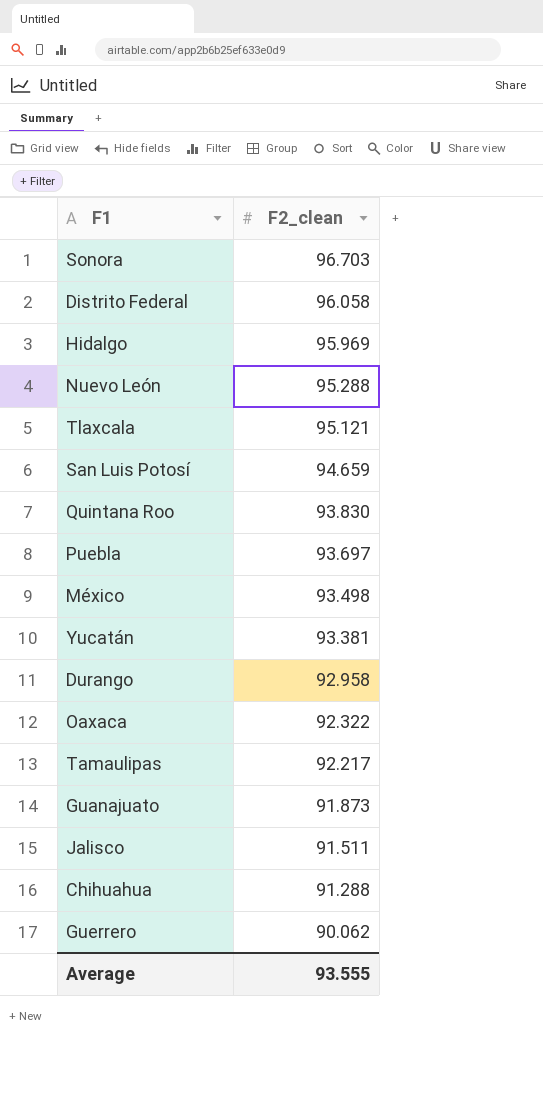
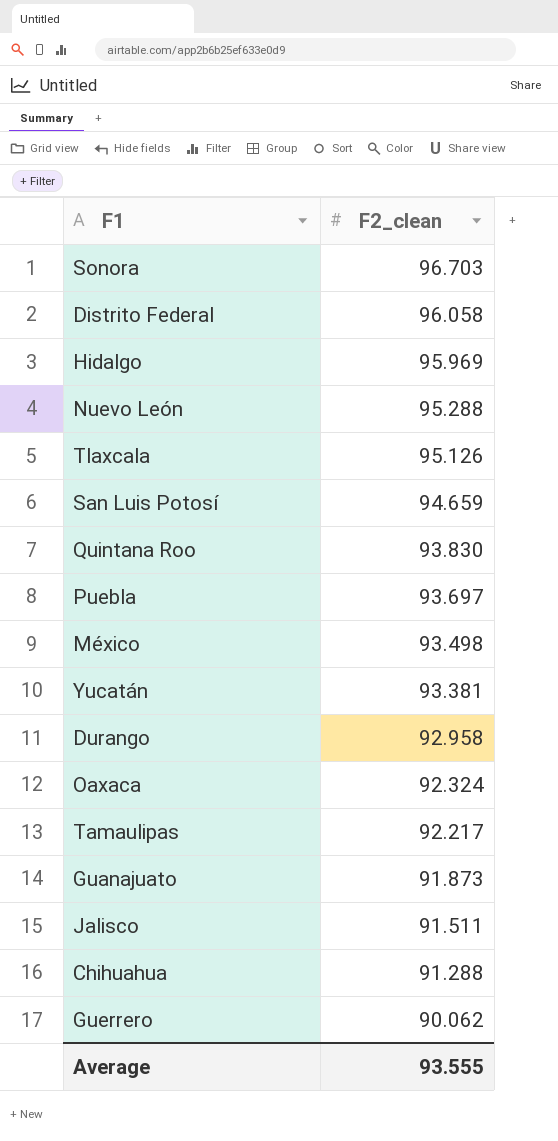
Tlaxcala | F2_clean: 95.121 -> 95.126
Oaxaca | F2_clean: 92.322 -> 92.324

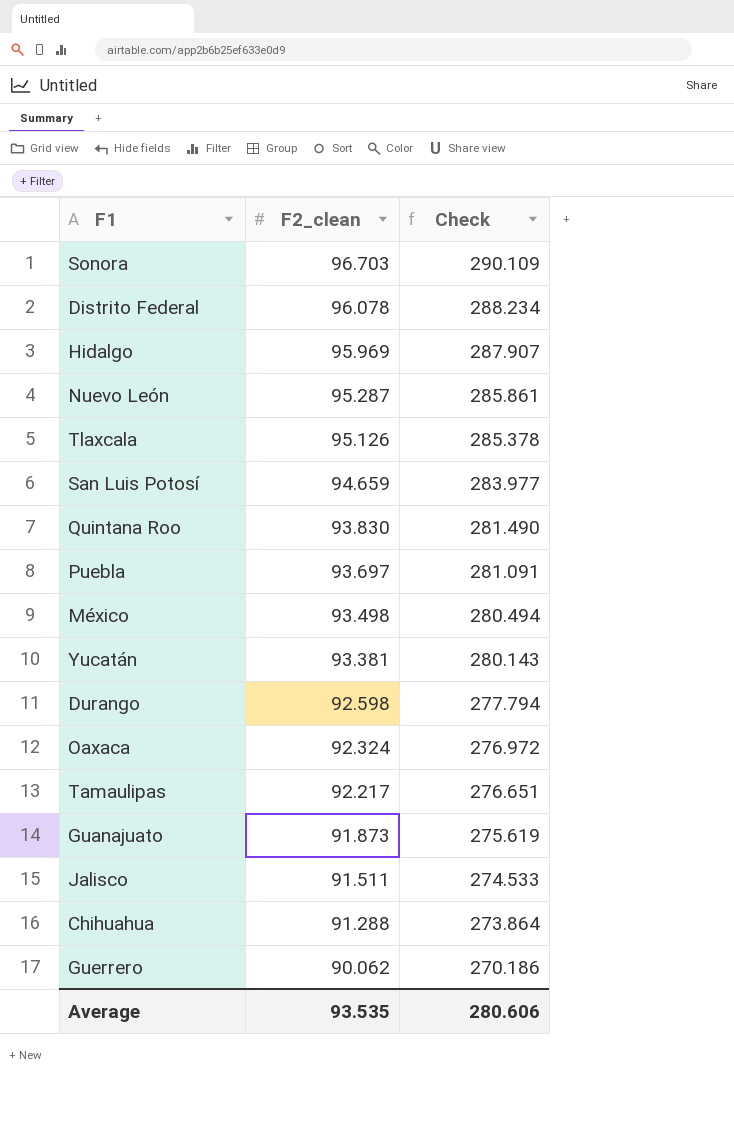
column Check | formula: none -> [F2_clean] * 3
Distrito Federal | F2_clean: 96.058 -> 96.078
Nuevo León | F2_clean: 95.288 -> 95.287
Durango | F2_clean: 92.958 -> 92.598
Average | F2_clean: 93.555 -> 93.535

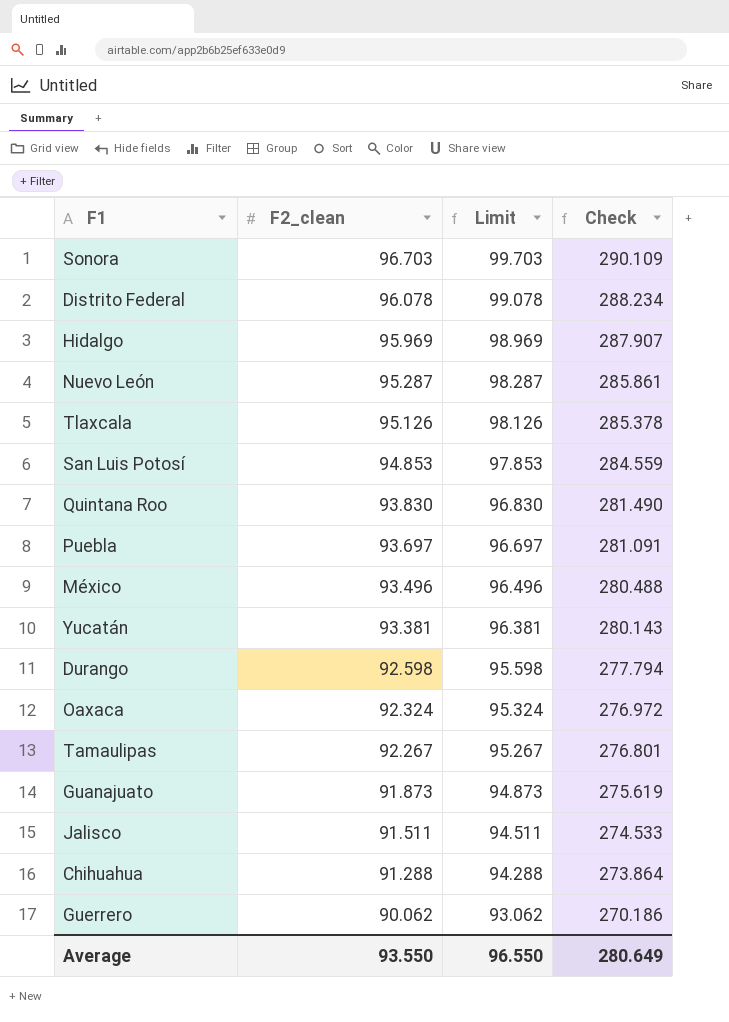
column Limit | formula: none -> [F2_clean] + 3
San Luis Potosí | F2_clean: 94.659 -> 94.853
San Luis Potosí | Check: 283.977 -> 284.559
México | F2_clean: 93.498 -> 93.496
México | Check: 280.494 -> 280.488
Tamaulipas | F2_clean: 92.217 -> 92.267
Tamaulipas | Check: 276.651 -> 276.801
Average | F2_clean: 93.535 -> 93.550
Average | Check: 280.606 -> 280.649

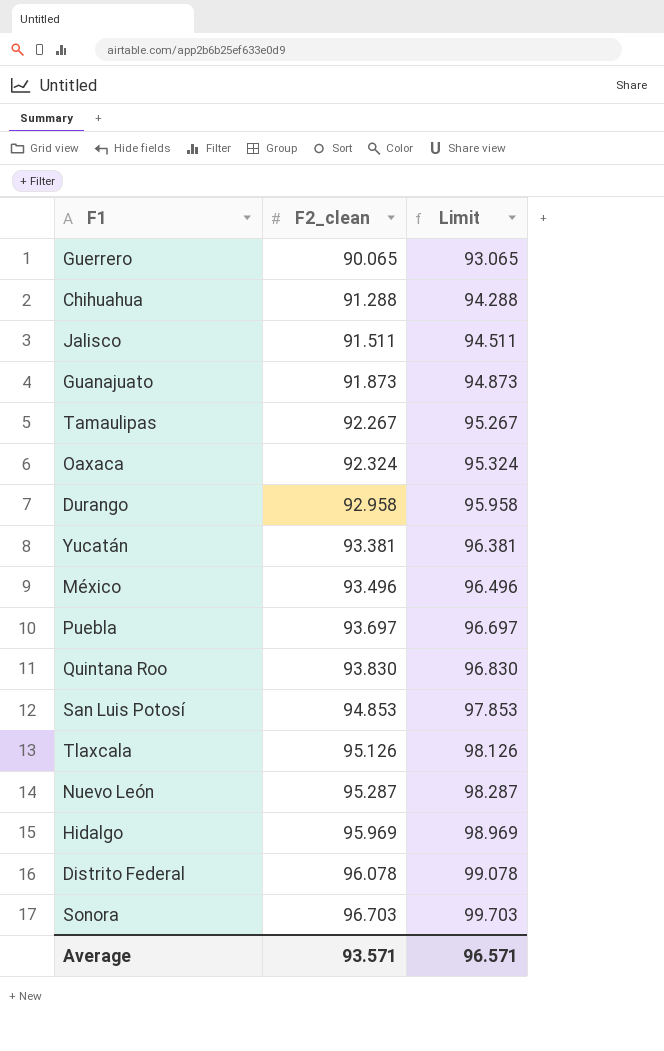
row order: F2_clean descending -> F2_clean ascending
column Check | formula: [F2_clean] * 3 -> none
Guerrero | F2_clean: 90.062 -> 90.065
Guerrero | Limit: 93.062 -> 93.065
Durango | F2_clean: 92.598 -> 92.958
Durango | Limit: 95.598 -> 95.958
Average | F2_clean: 93.550 -> 93.571
Average | Limit: 96.550 -> 96.571

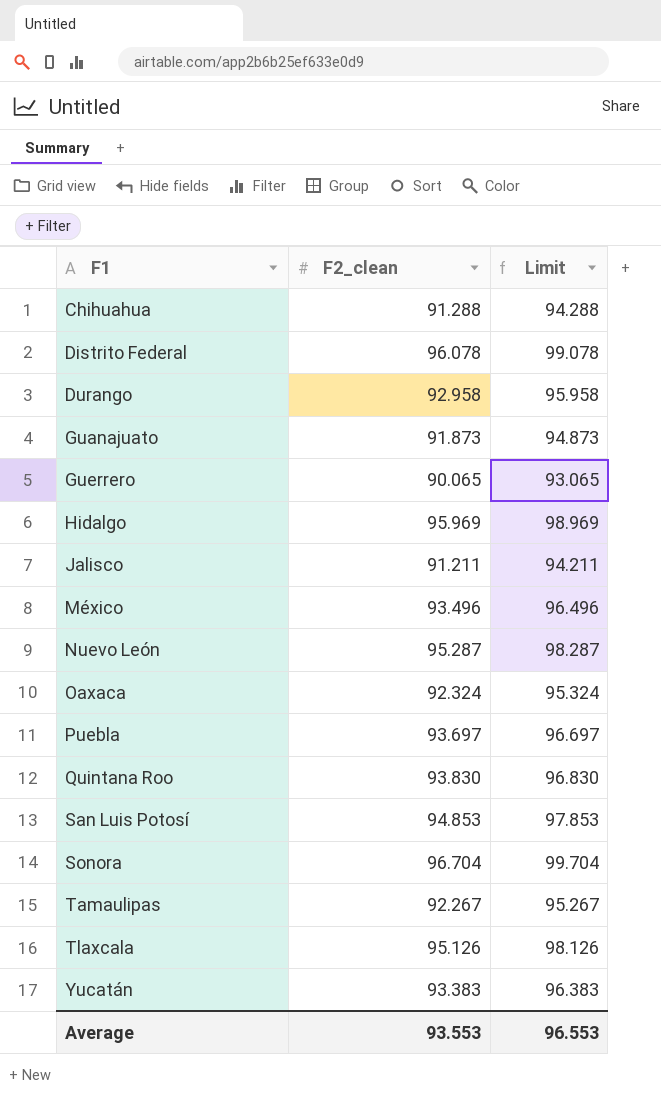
row order: F2_clean ascending -> F1 ascending
Jalisco | F2_clean: 91.511 -> 91.211
Jalisco | Limit: 94.511 -> 94.211
Sonora | F2_clean: 96.703 -> 96.704
Sonora | Limit: 99.703 -> 99.704
Yucatán | F2_clean: 93.381 -> 93.383
Yucatán | Limit: 96.381 -> 96.383
Average | F2_clean: 93.571 -> 93.553
Average | Limit: 96.571 -> 96.553

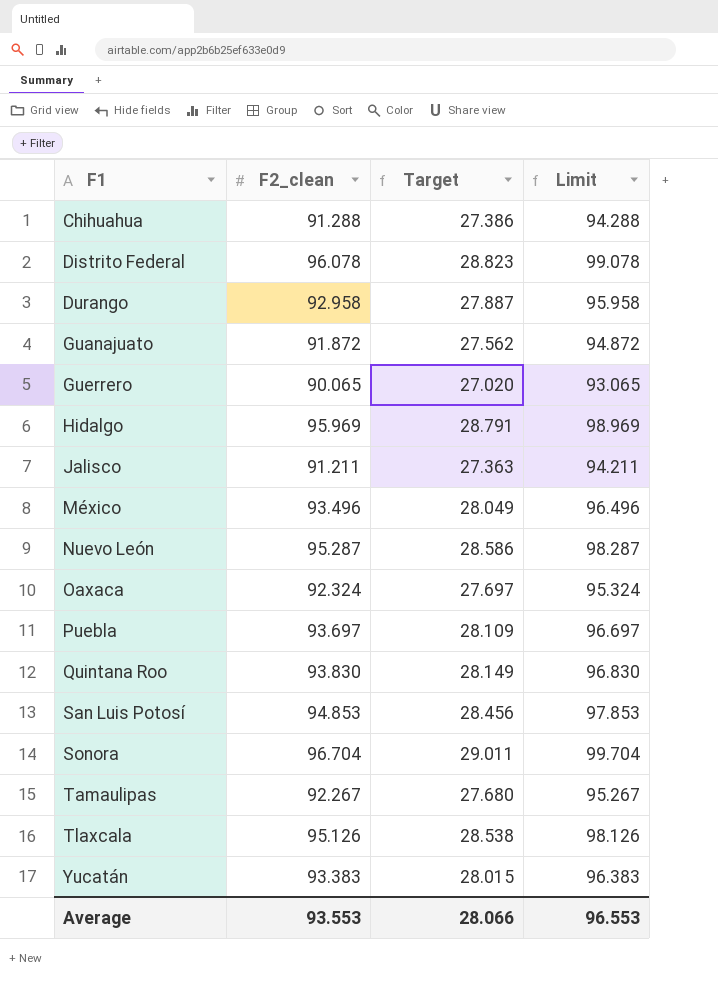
column Target | formula: none -> [F2_clean] * 0.3
Guanajuato | F2_clean: 91.873 -> 91.872
Guanajuato | Limit: 94.873 -> 94.872

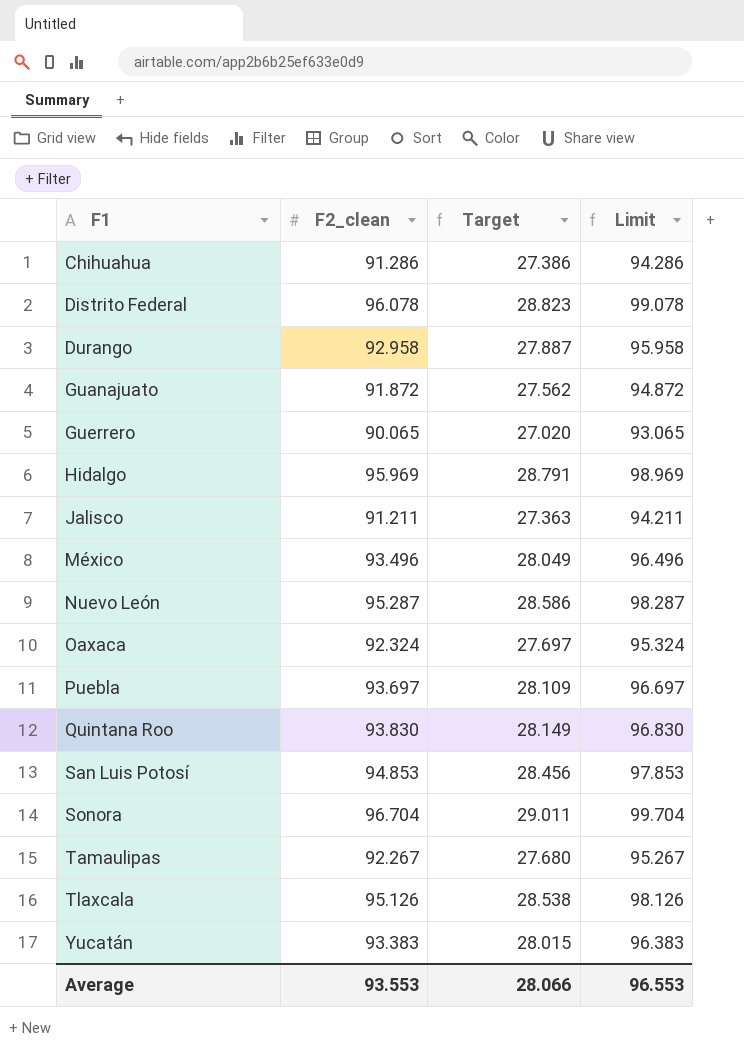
Chihuahua | F2_clean: 91.288 -> 91.286
Chihuahua | Limit: 94.288 -> 94.286

